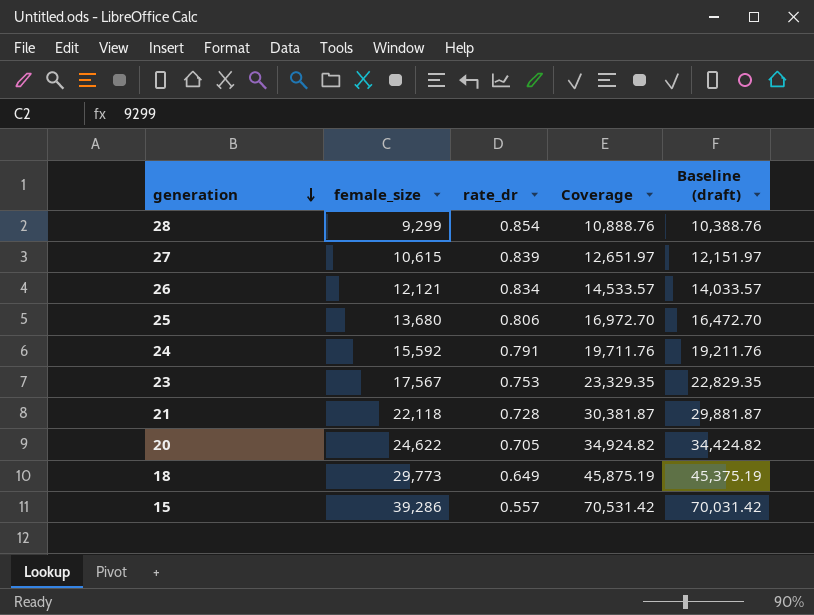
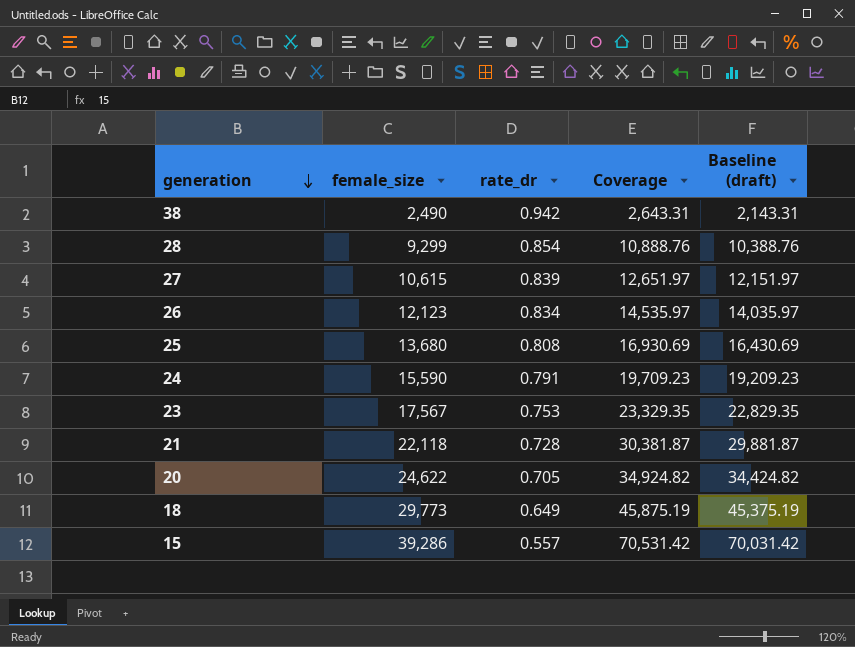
row 38: none -> 2,490 | 0.942 | 2,643.31 | 2,143.31
26 | female_size: 12,121 -> 12,123
26 | Coverage: 14,533.57 -> 14,535.97
26 | Baseline (draft): 14,033.57 -> 14,035.97
25 | rate_dr: 0.806 -> 0.808
25 | Coverage: 16,972.70 -> 16,930.69
25 | Baseline (draft): 16,472.70 -> 16,430.69
24 | female_size: 15,592 -> 15,590
24 | Coverage: 19,711.76 -> 19,709.23
24 | Baseline (draft): 19,211.76 -> 19,209.23

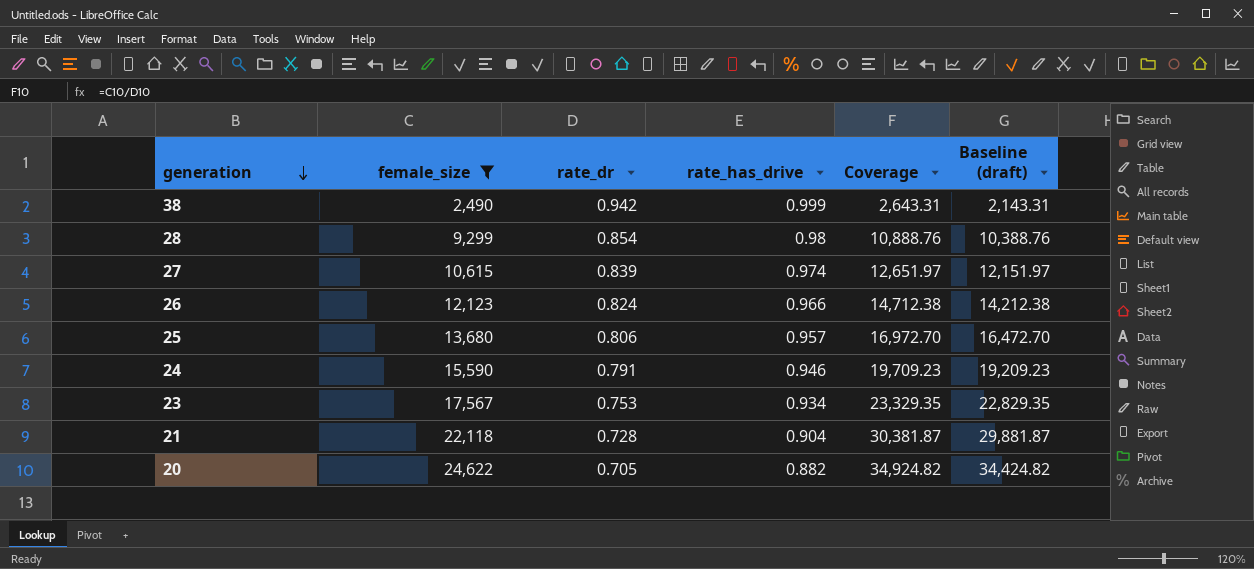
filter: none -> female_size <= 24,622
column rate_has_drive | position: none -> 4
26 | rate_dr: 0.834 -> 0.824
26 | Coverage: 14,535.97 -> 14,712.38
26 | Baseline (draft): 14,035.97 -> 14,212.38
25 | rate_dr: 0.808 -> 0.806
25 | Coverage: 16,930.69 -> 16,972.70
25 | Baseline (draft): 16,430.69 -> 16,472.70

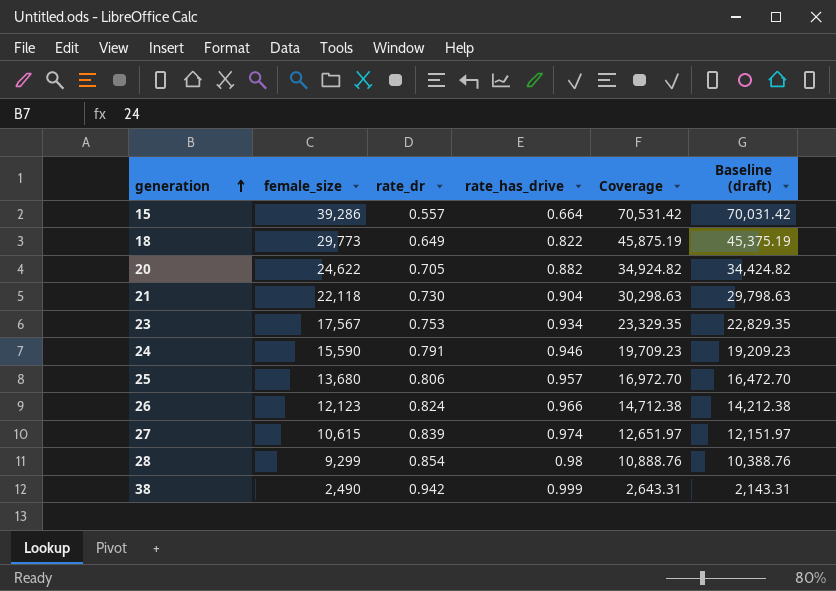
filter: female_size <= 24,622 -> none
row order: generation descending -> generation ascending
21 | rate_dr: 0.728 -> 0.730
21 | Coverage: 30,381.87 -> 30,298.63
21 | Baseline (draft): 29,881.87 -> 29,798.63

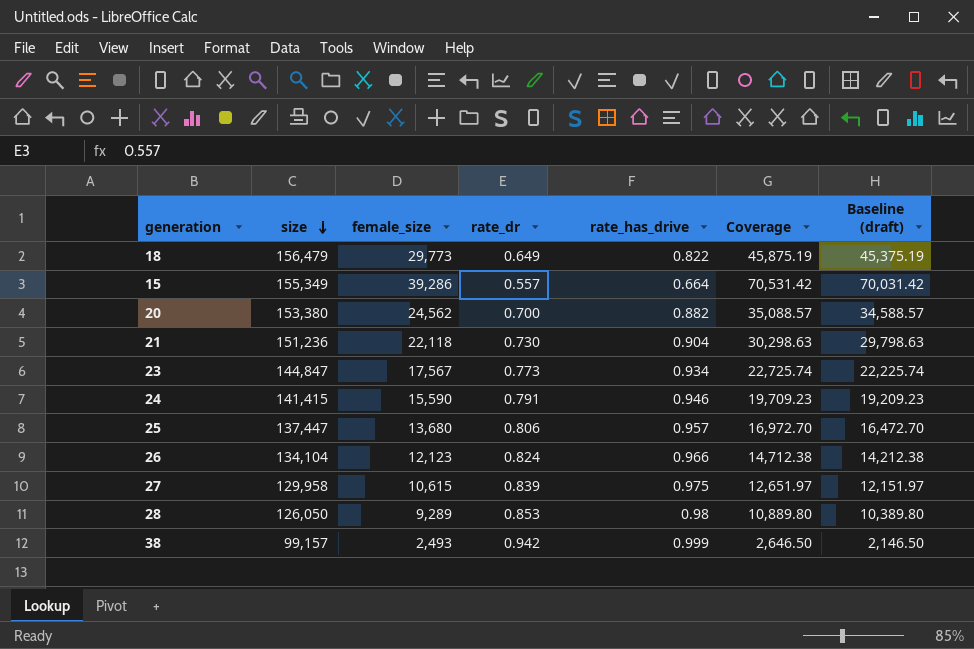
row order: generation ascending -> size descending
column size | position: none -> 2
20 | female_size: 24,622 -> 24,562
20 | rate_dr: 0.705 -> 0.700
20 | Coverage: 34,924.82 -> 35,088.57
20 | Baseline (draft): 34,424.82 -> 34,588.57
23 | rate_dr: 0.753 -> 0.773
23 | Coverage: 23,329.35 -> 22,725.74
23 | Baseline (draft): 22,829.35 -> 22,225.74
27 | rate_has_drive: 0.974 -> 0.975
28 | female_size: 9,299 -> 9,289
28 | rate_dr: 0.854 -> 0.853
28 | Coverage: 10,888.76 -> 10,889.80
28 | Baseline (draft): 10,388.76 -> 10,389.80
38 | female_size: 2,490 -> 2,493
38 | Coverage: 2,643.31 -> 2,646.50
38 | Baseline (draft): 2,143.31 -> 2,146.50

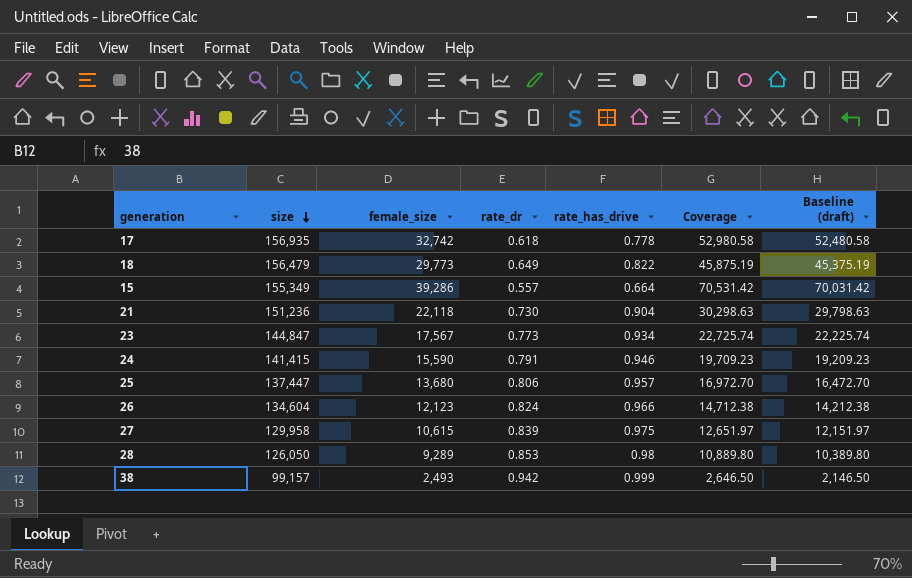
row 20: 153,380 | 24,562 | 0.700 | 0.882 | 35,088.57 | 34,588.57 -> none
row 17: none -> 156,935 | 32,742 | 0.618 | 0.778 | 52,980.58 | 52,480.58
26 | size: 134,104 -> 134,604

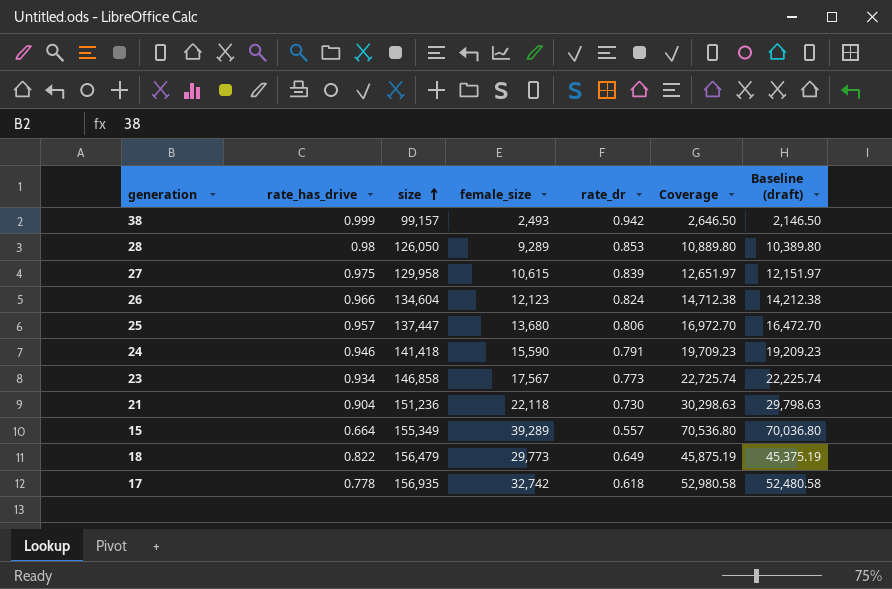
row order: size descending -> size ascending
column rate_has_drive | position: 5 -> 2
24 | size: 141,415 -> 141,418
23 | size: 144,847 -> 146,858
15 | female_size: 39,286 -> 39,289
15 | Coverage: 70,531.42 -> 70,536.80
15 | Baseline (draft): 70,031.42 -> 70,036.80

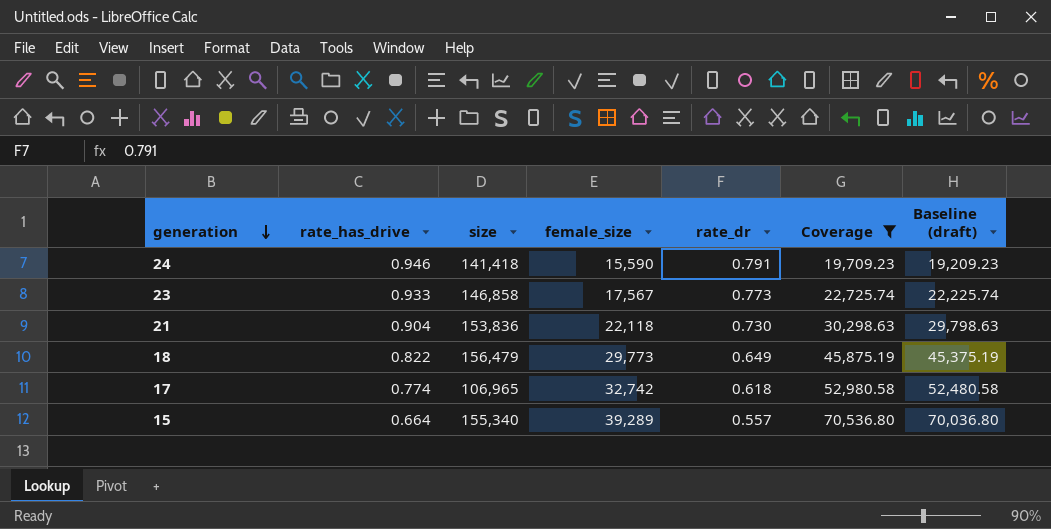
filter: none -> Coverage >= 19,709.23
row order: size ascending -> generation descending
23 | rate_has_drive: 0.934 -> 0.933
21 | size: 151,236 -> 153,836
17 | rate_has_drive: 0.778 -> 0.774
17 | size: 156,935 -> 106,965
15 | size: 155,349 -> 155,340

